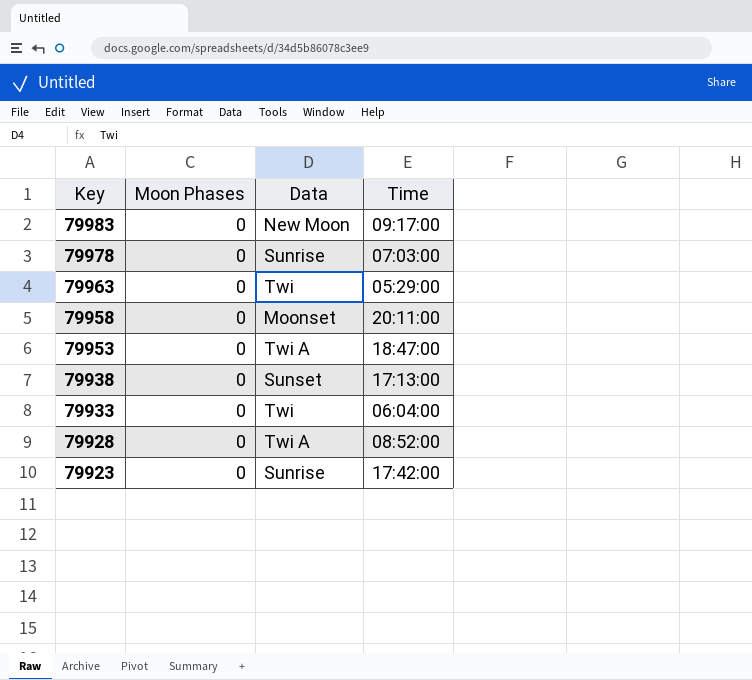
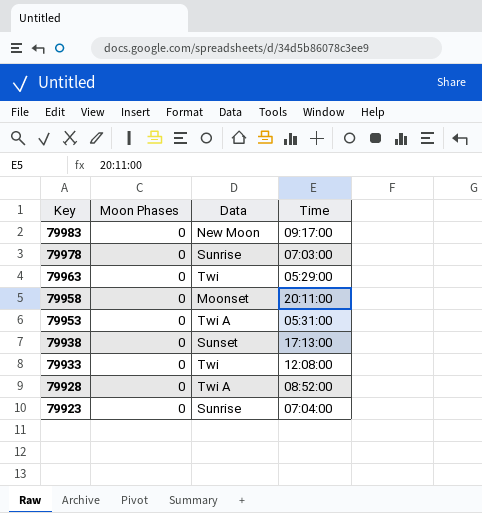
79953 | Time: 18:47:00 -> 05:31:00
79933 | Time: 06:04:00 -> 12:08:00
79923 | Time: 17:42:00 -> 07:04:00

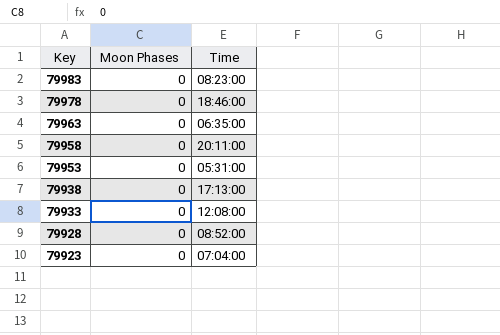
column Data | position: 3 -> none
79983 | Time: 09:17:00 -> 08:23:00
79978 | Time: 07:03:00 -> 18:46:00
79963 | Time: 05:29:00 -> 06:35:00

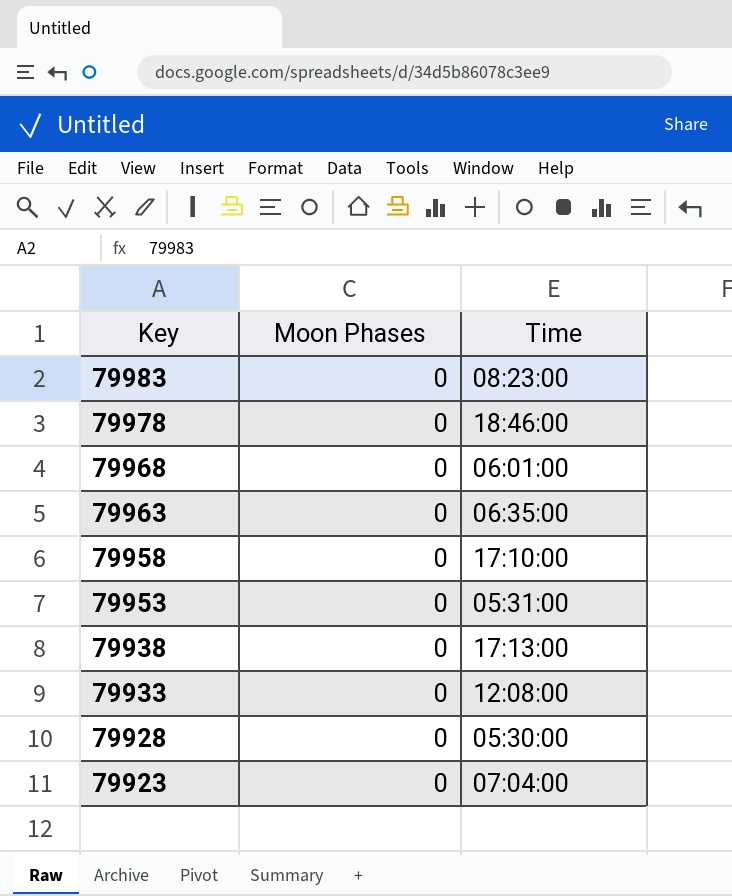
row 79968: none -> 0 | 06:01:00
79958 | Time: 20:11:00 -> 17:10:00
79928 | Time: 08:52:00 -> 05:30:00

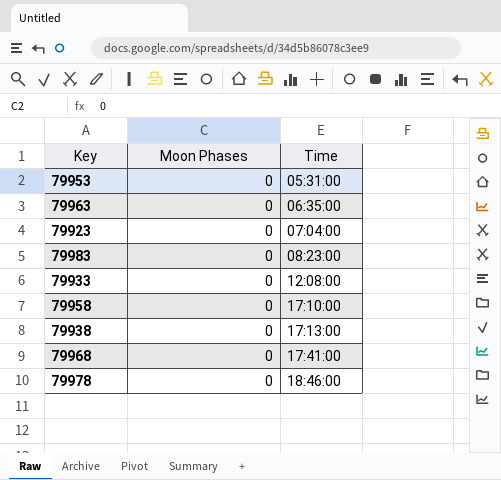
row order: Key descending -> Time ascending
row 79928: 0 | 05:30:00 -> none
79968 | Time: 06:01:00 -> 17:41:00

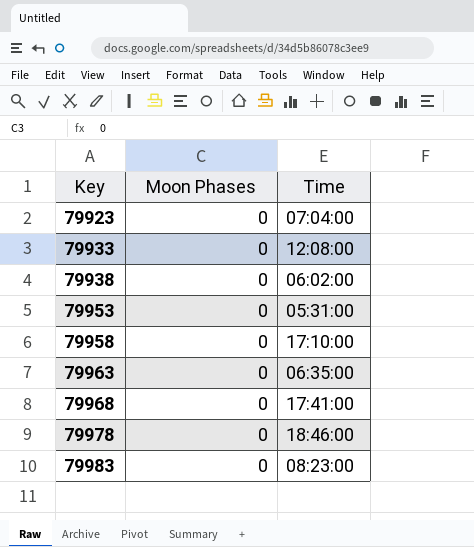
row order: Time ascending -> Key ascending
79938 | Time: 17:13:00 -> 06:02:00

